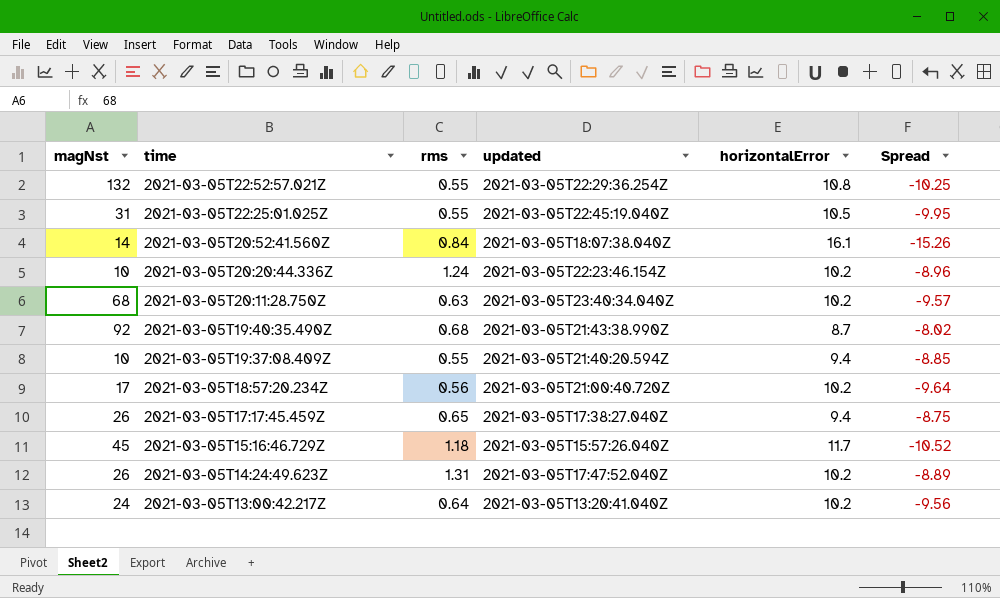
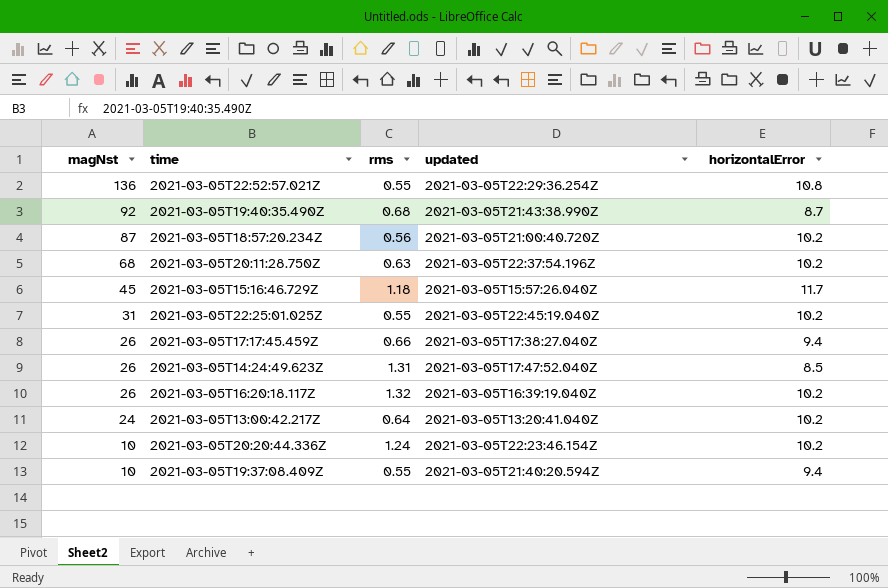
row order: time descending -> magNst descending
column Spread | formula: [rms] - [horizontalError] -> none
row 2021-03-05T20:52:41.560Z: 14 | 0.84 | 2021-03-05T18:07:38.040Z | 16.1 | -15.26 -> none
2021-03-05T22:52:57.021Z | magNst: 132 -> 136
2021-03-05T18:57:20.234Z | magNst: 17 -> 87
2021-03-05T20:11:28.750Z | updated: 2021-03-05T23:40:34.040Z -> 2021-03-05T22:37:54.196Z
2021-03-05T22:25:01.025Z | horizontalError: 10.5 -> 10.2
2021-03-05T17:17:45.459Z | rms: 0.65 -> 0.66
2021-03-05T14:24:49.623Z | horizontalError: 10.2 -> 8.5
row 2021-03-05T16:20:18.117Z: none -> 26 | 1.32 | 2021-03-05T16:39:19.040Z | 10.2

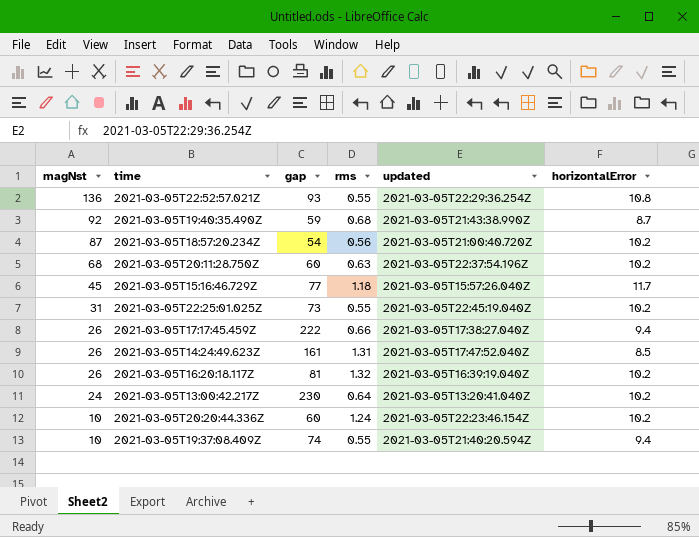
column gap | position: none -> 3

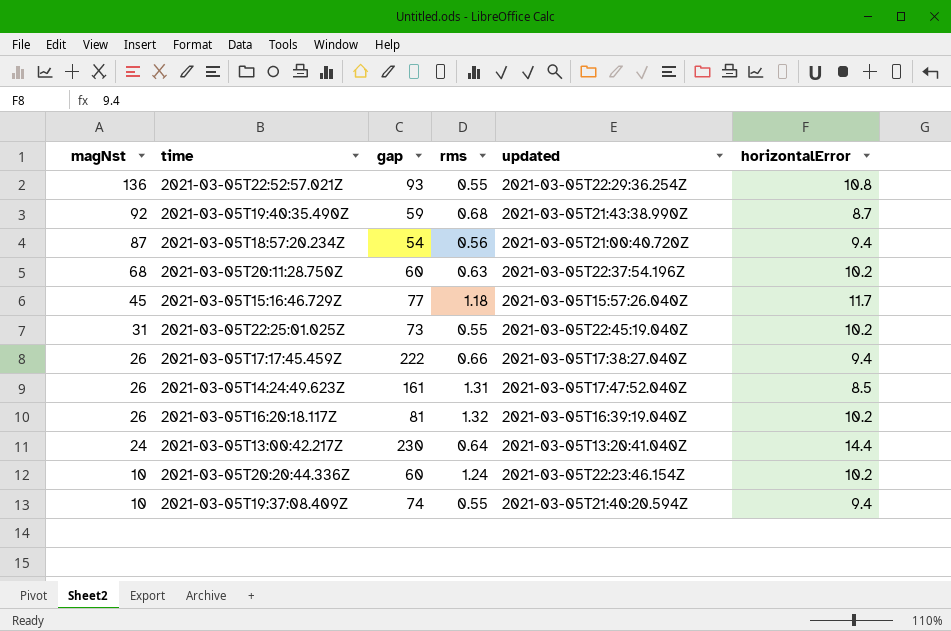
2021-03-05T18:57:20.234Z | horizontalError: 10.2 -> 9.4
2021-03-05T13:00:42.217Z | horizontalError: 10.2 -> 14.4

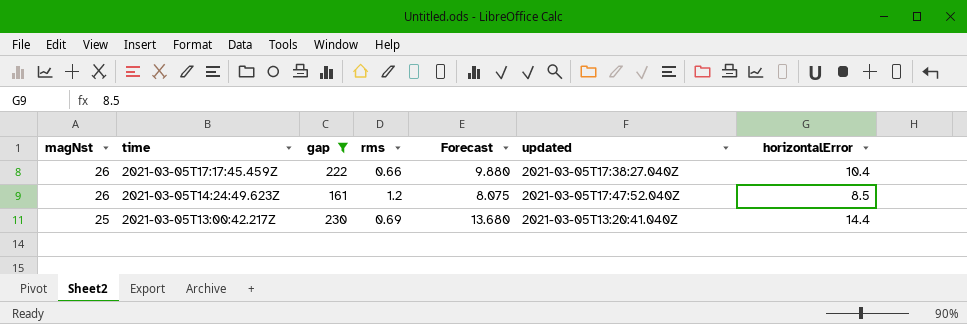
filter: none -> gap >= 161
column Forecast | formula: none -> [horizontalError] * 0.95
2021-03-05T17:17:45.459Z | horizontalError: 9.4 -> 10.4
2021-03-05T14:24:49.623Z | rms: 1.31 -> 1.2
2021-03-05T13:00:42.217Z | magNst: 24 -> 25
2021-03-05T13:00:42.217Z | rms: 0.64 -> 0.69

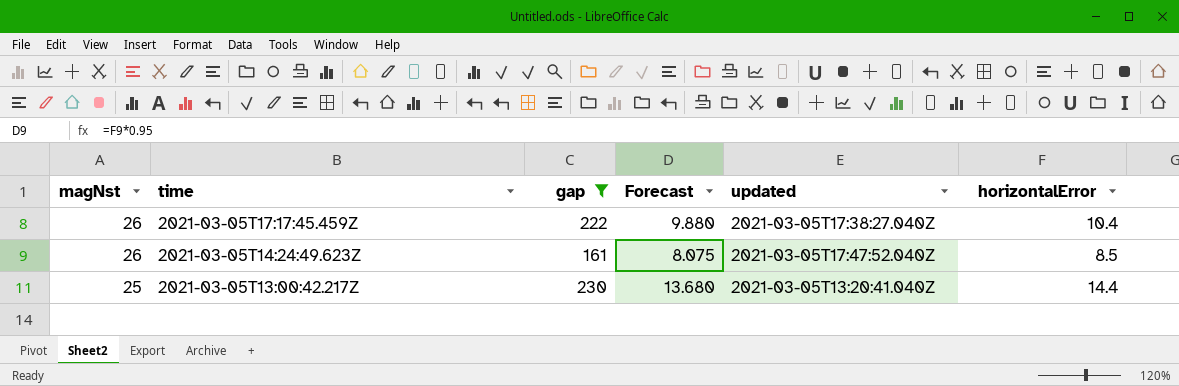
column rms | position: 4 -> none

